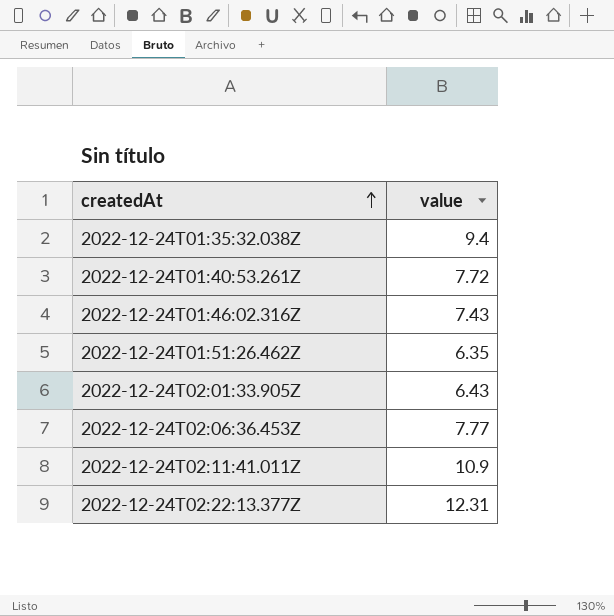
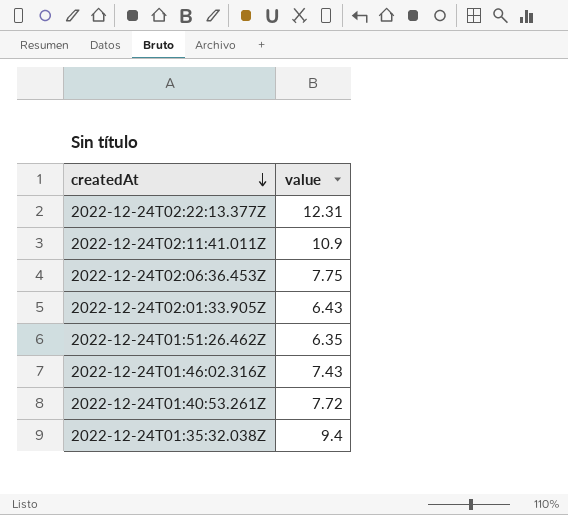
row order: createdAt ascending -> createdAt descending
2022-12-24T02:06:36.453Z | value: 7.77 -> 7.75

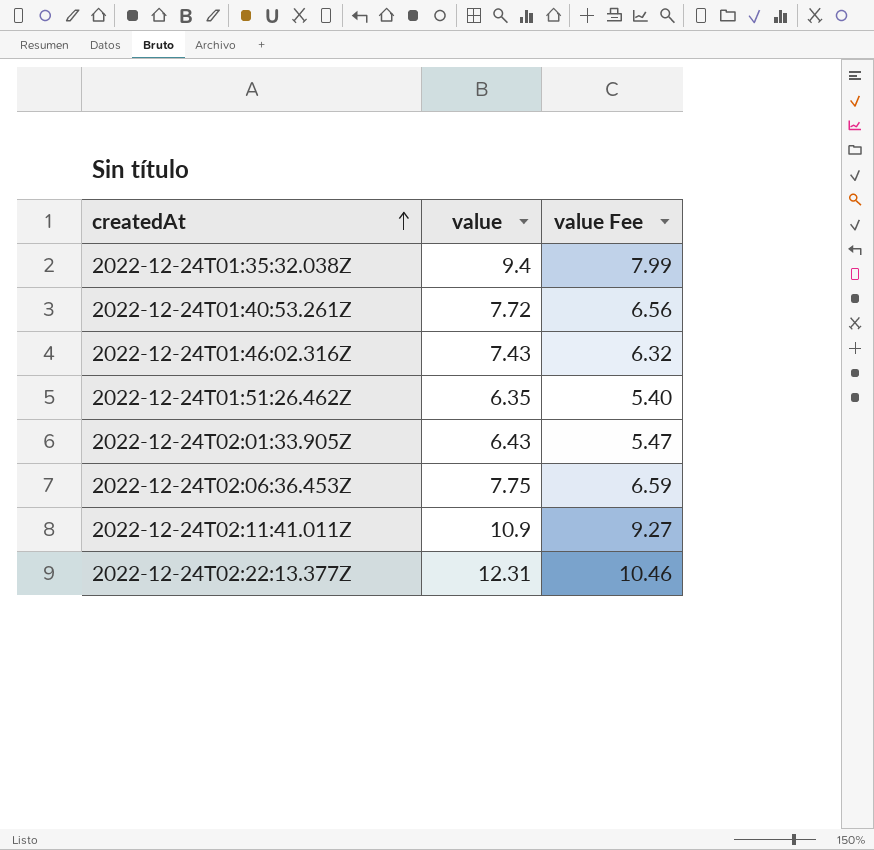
row order: createdAt descending -> createdAt ascending
column value Fee | formula: none -> [value] * 0.85

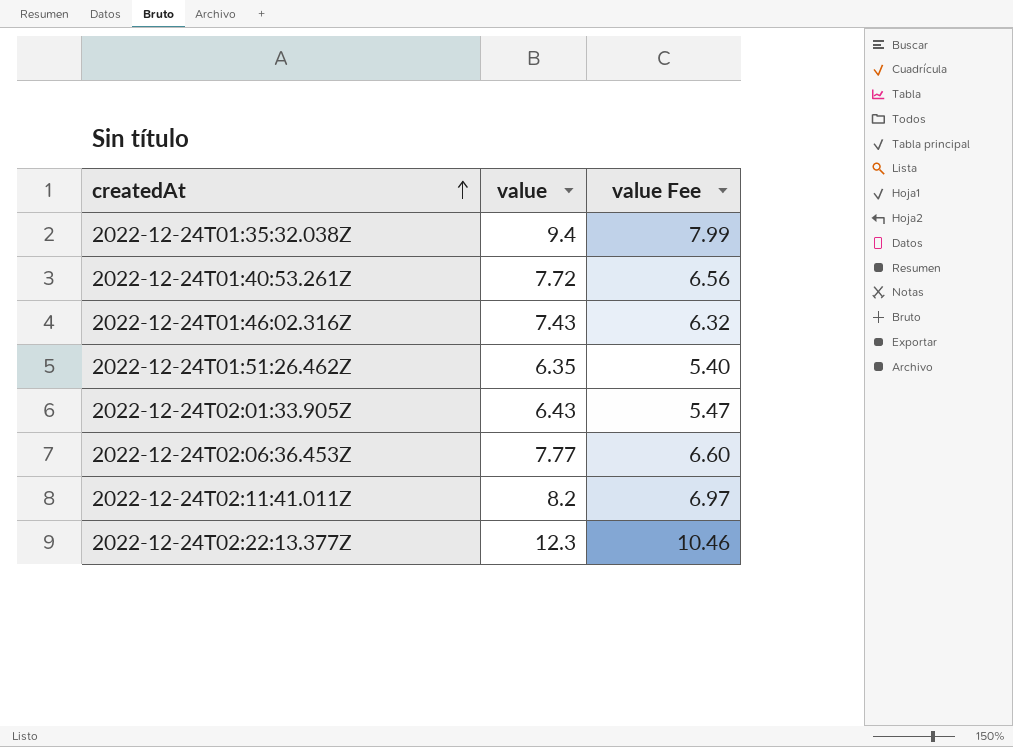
2022-12-24T02:06:36.453Z | value: 7.75 -> 7.77
2022-12-24T02:06:36.453Z | value Fee: 6.59 -> 6.60
2022-12-24T02:11:41.011Z | value: 10.9 -> 8.2
2022-12-24T02:11:41.011Z | value Fee: 9.27 -> 6.97
2022-12-24T02:22:13.377Z | value: 12.31 -> 12.3

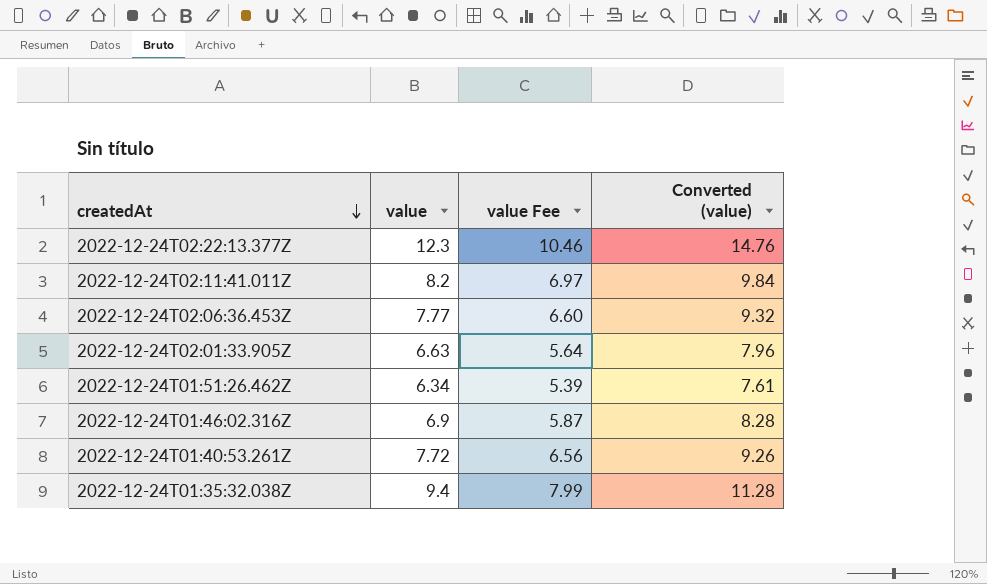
row order: createdAt ascending -> createdAt descending
column Converted (value) | formula: none -> [value] * 1.2
2022-12-24T02:01:33.905Z | value: 6.43 -> 6.63
2022-12-24T02:01:33.905Z | value Fee: 5.47 -> 5.64
2022-12-24T01:51:26.462Z | value: 6.35 -> 6.34
2022-12-24T01:51:26.462Z | value Fee: 5.40 -> 5.39
2022-12-24T01:46:02.316Z | value: 7.43 -> 6.9
2022-12-24T01:46:02.316Z | value Fee: 6.32 -> 5.87

